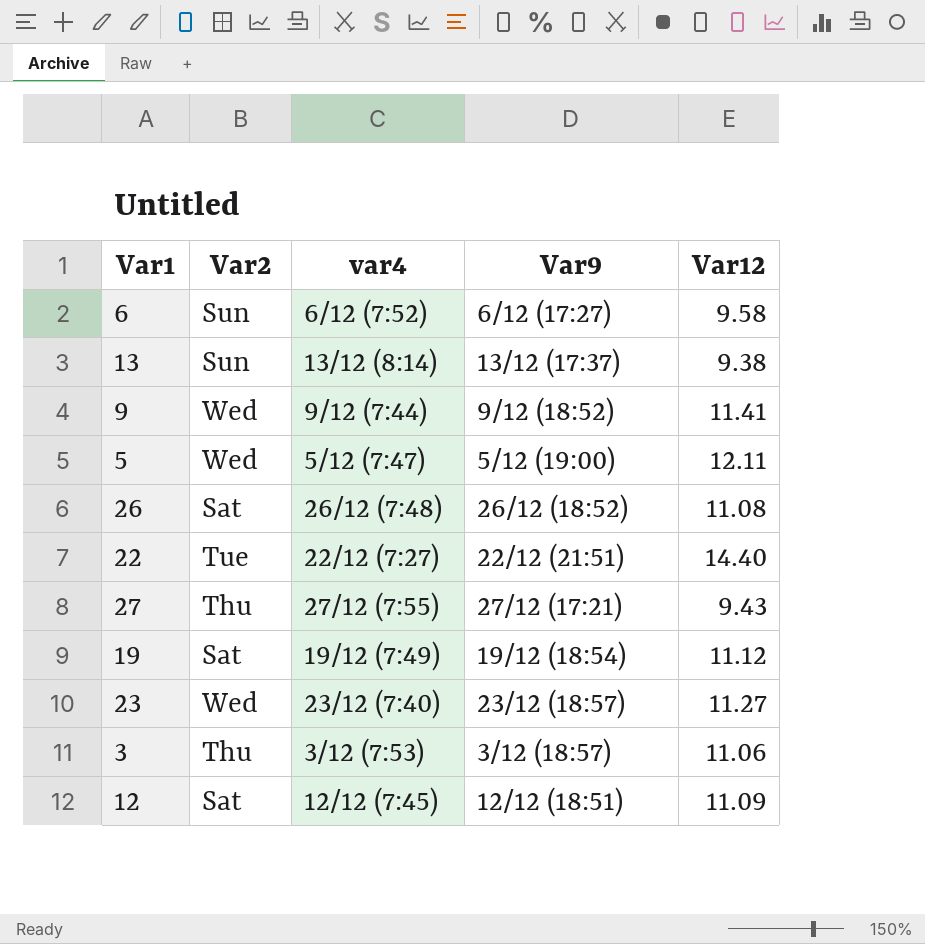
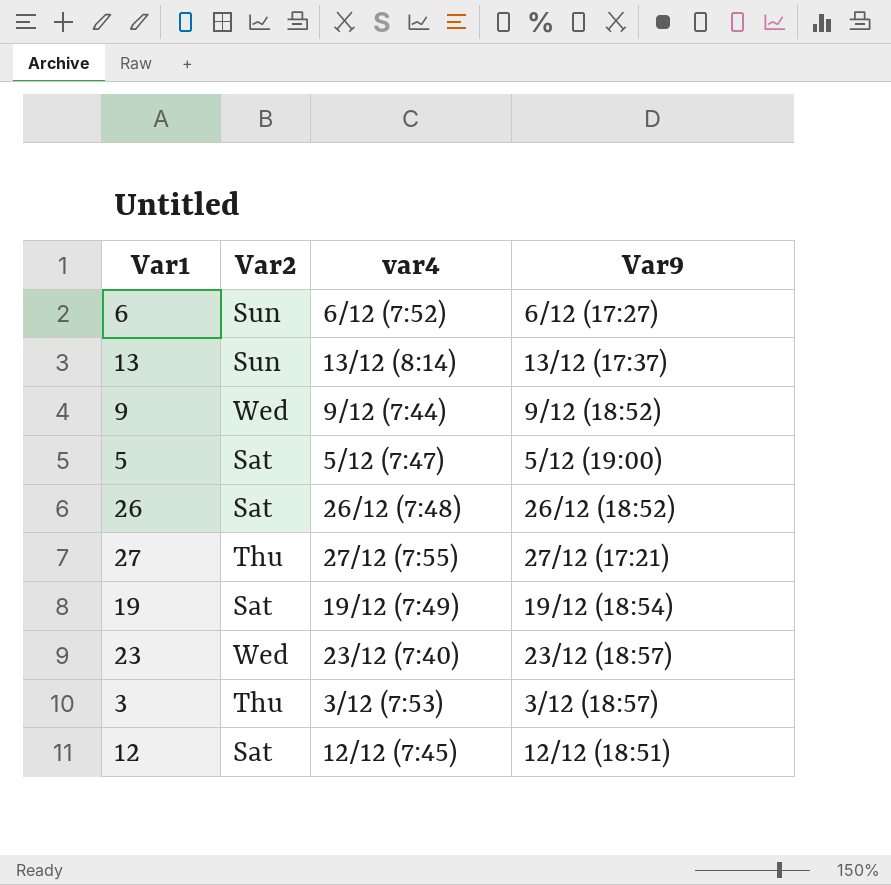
column Var12 | position: 5 -> none
row 22: Tue | 22/12 (7:27) | 22/12 (21:51) | 14.40 -> none
5 | Var2: Wed -> Sat

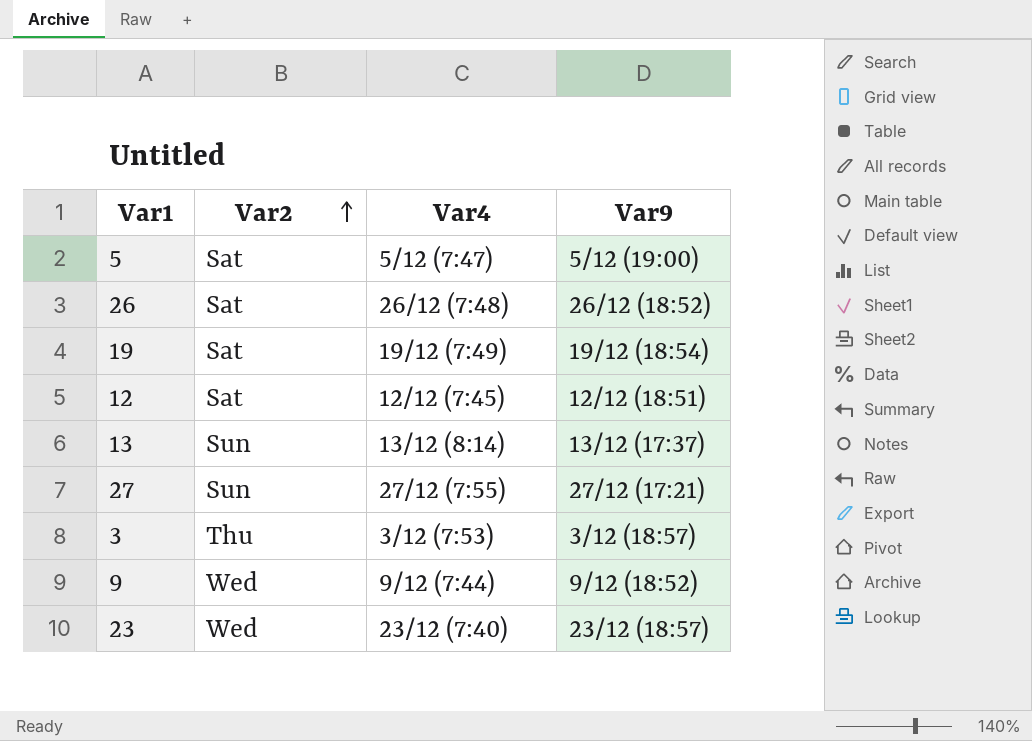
row order: none -> Var2 ascending
column name: var4 -> Var4
row 6: Sun | 6/12 (7:52) | 6/12 (17:27) -> none
27 | Var2: Thu -> Sun

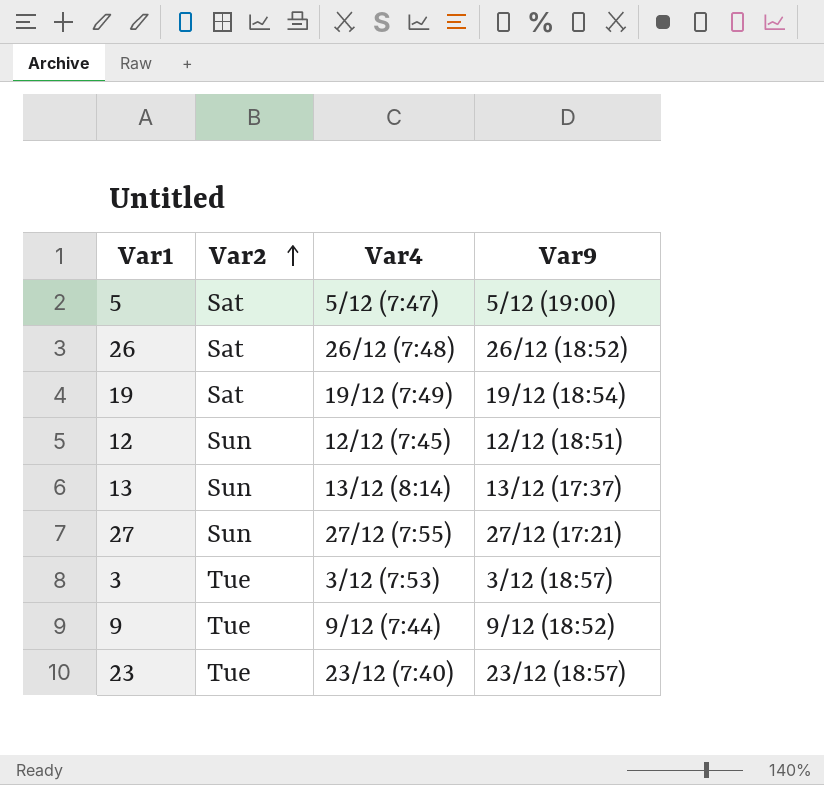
12 | Var2: Sat -> Sun
3 | Var2: Thu -> Tue
9 | Var2: Wed -> Tue
23 | Var2: Wed -> Tue

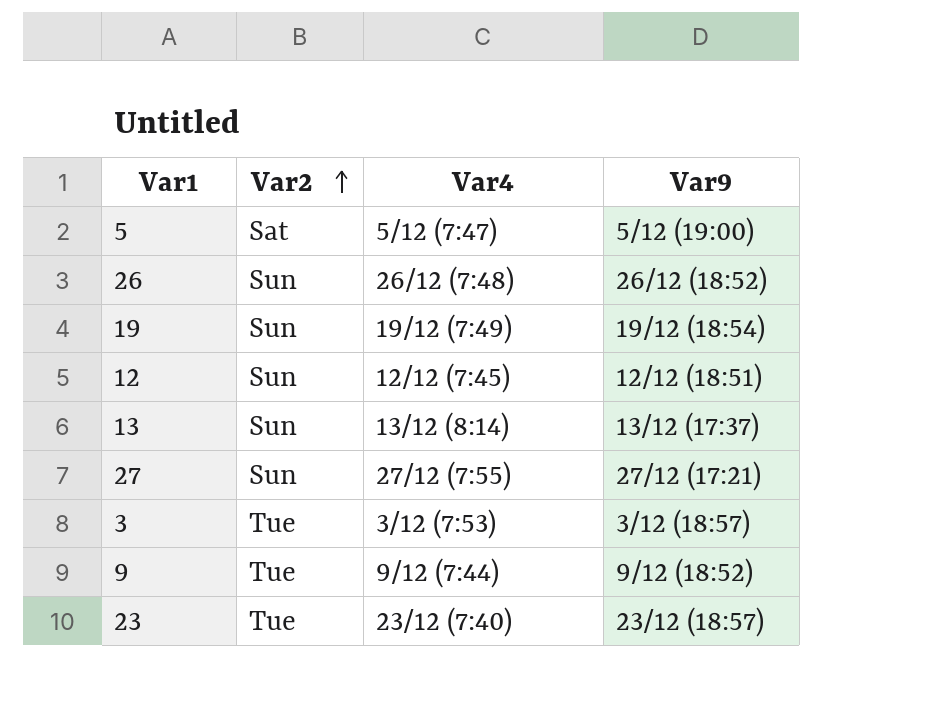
26 | Var2: Sat -> Sun
19 | Var2: Sat -> Sun

